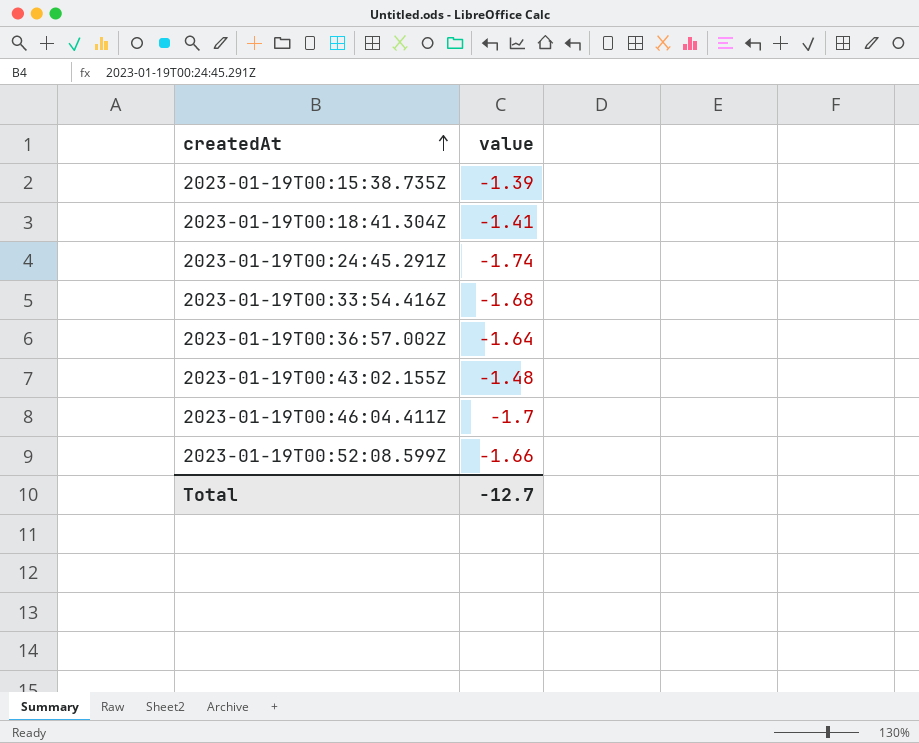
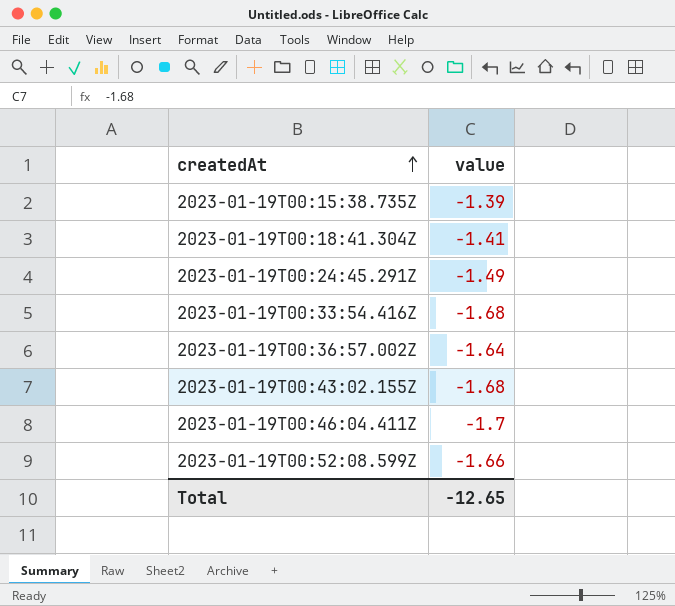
2023-01-19T00:24:45.291Z | value: -1.74 -> -1.49
2023-01-19T00:43:02.155Z | value: -1.48 -> -1.68
Total | value: -12.7 -> -12.65

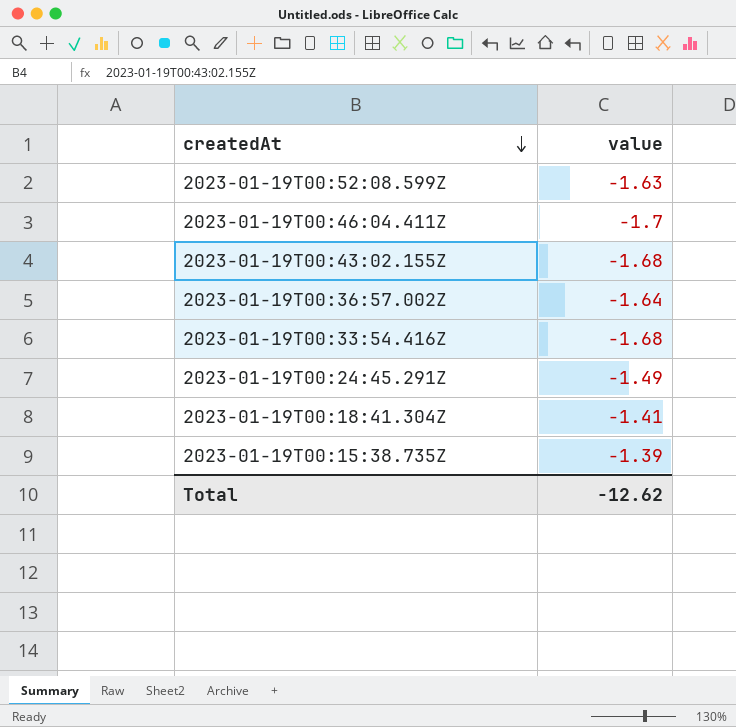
row order: createdAt ascending -> createdAt descending
2023-01-19T00:52:08.599Z | value: -1.66 -> -1.63
Total | value: -12.65 -> -12.62

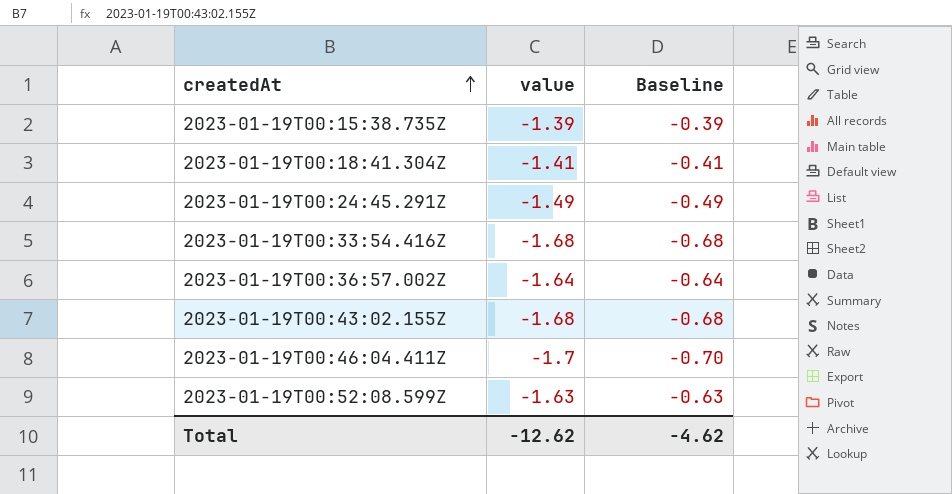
row order: createdAt descending -> createdAt ascending
column Baseline | formula: none -> [value] + 1

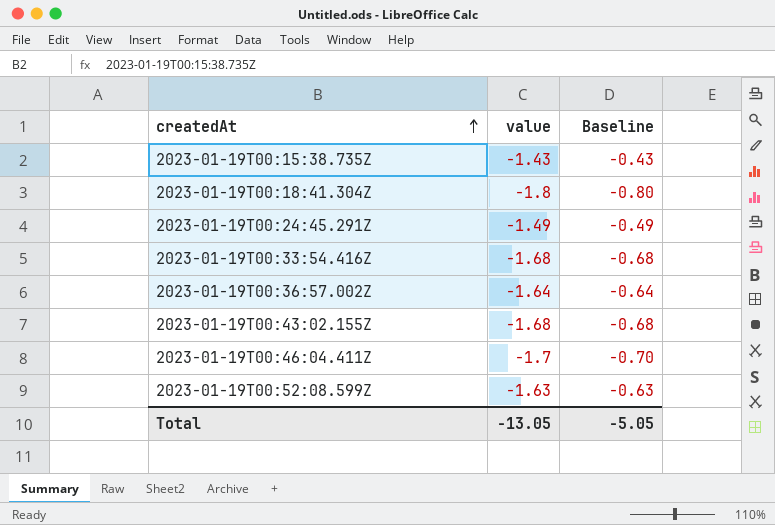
2023-01-19T00:15:38.735Z | value: -1.39 -> -1.43
2023-01-19T00:15:38.735Z | Baseline: -0.39 -> -0.43
2023-01-19T00:18:41.304Z | value: -1.41 -> -1.8
2023-01-19T00:18:41.304Z | Baseline: -0.41 -> -0.80
Total | value: -12.62 -> -13.05
Total | Baseline: -4.62 -> -5.05

